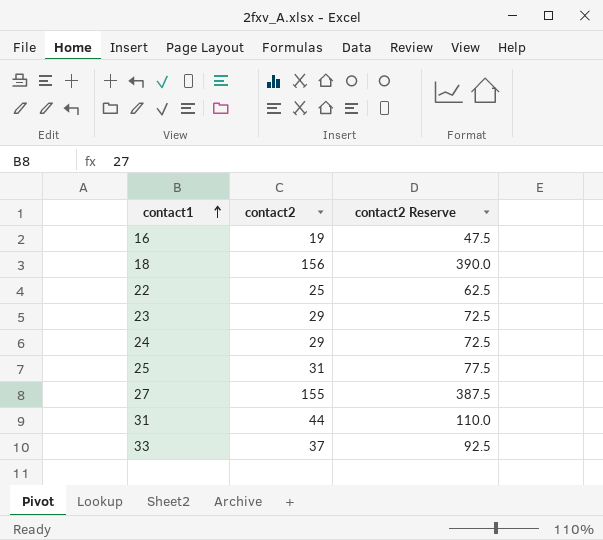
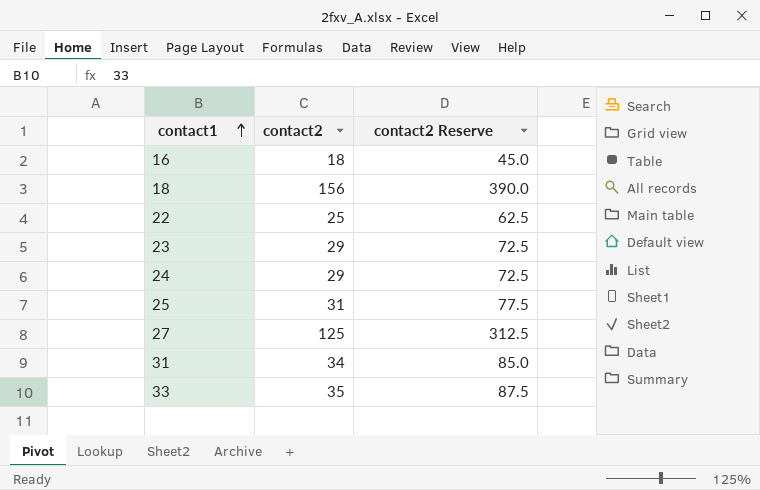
16 | contact2: 19 -> 18
16 | contact2 Reserve: 47.5 -> 45.0
27 | contact2: 155 -> 125
27 | contact2 Reserve: 387.5 -> 312.5
31 | contact2: 44 -> 34
31 | contact2 Reserve: 110.0 -> 85.0
33 | contact2: 37 -> 35
33 | contact2 Reserve: 92.5 -> 87.5

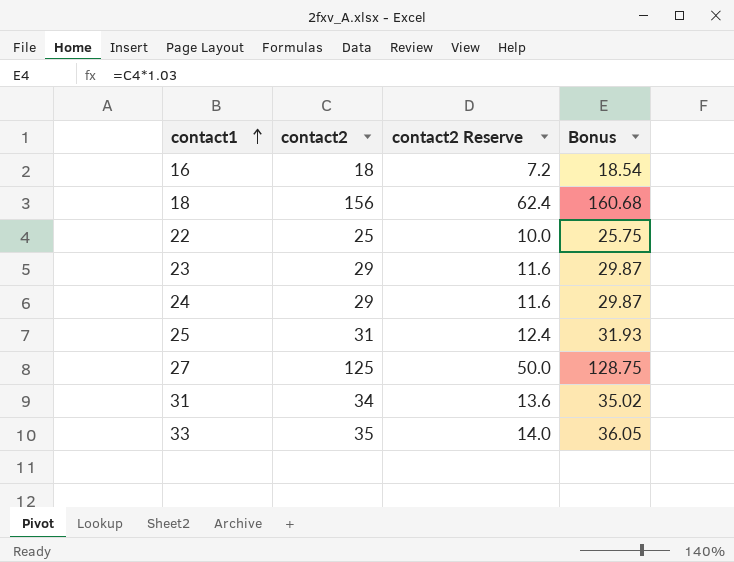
column contact2 Reserve | formula: [contact2] * 2.5 -> [contact2] * 0.4
column Bonus | formula: none -> [contact2] * 1.03

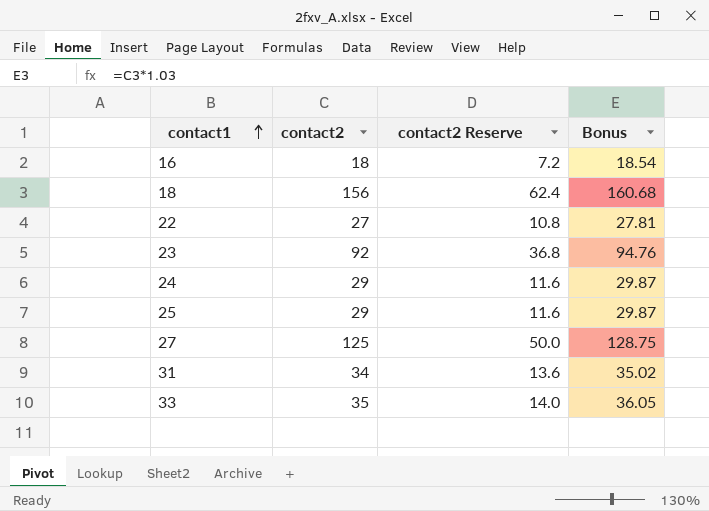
22 | contact2: 25 -> 27
22 | contact2 Reserve: 10.0 -> 10.8
22 | Bonus: 25.75 -> 27.81
23 | contact2: 29 -> 92
23 | contact2 Reserve: 11.6 -> 36.8
23 | Bonus: 29.87 -> 94.76
25 | contact2: 31 -> 29
25 | contact2 Reserve: 12.4 -> 11.6
25 | Bonus: 31.93 -> 29.87

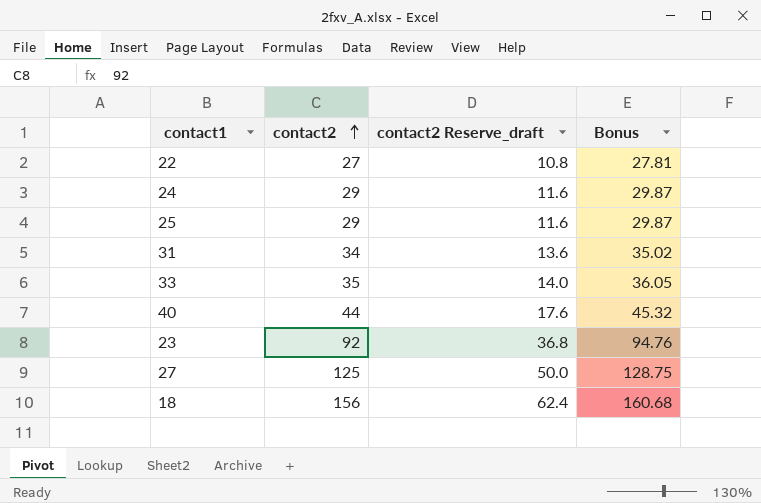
row order: contact1 ascending -> contact2 ascending
column name: contact2 Reserve -> contact2 Reserve_draft
row 16: 18 | 7.2 | 18.54 -> none
row 40: none -> 44 | 17.6 | 45.32

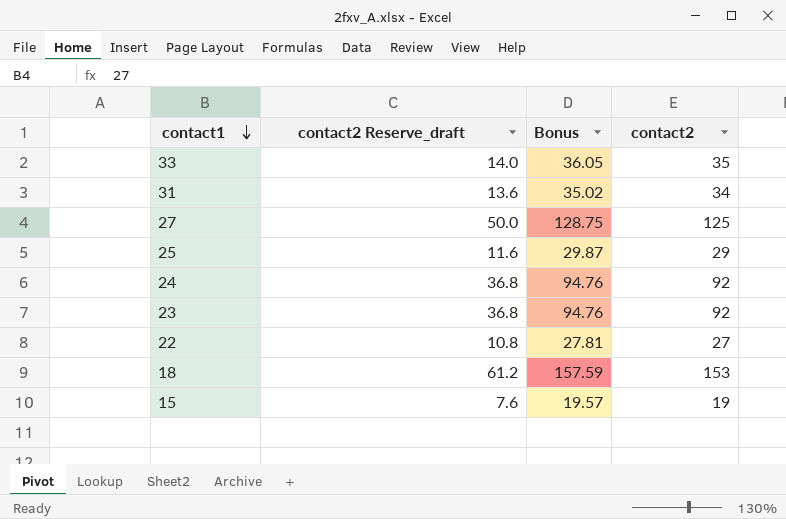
row order: contact2 ascending -> contact1 descending
column contact2 | position: 2 -> 4
row 40: 44 | 17.6 | 45.32 -> none
24 | contact2 Reserve_draft: 11.6 -> 36.8
24 | Bonus: 29.87 -> 94.76
24 | contact2: 29 -> 92
18 | contact2 Reserve_draft: 62.4 -> 61.2
18 | Bonus: 160.68 -> 157.59
18 | contact2: 156 -> 153
row 15: none -> 7.6 | 19.57 | 19

